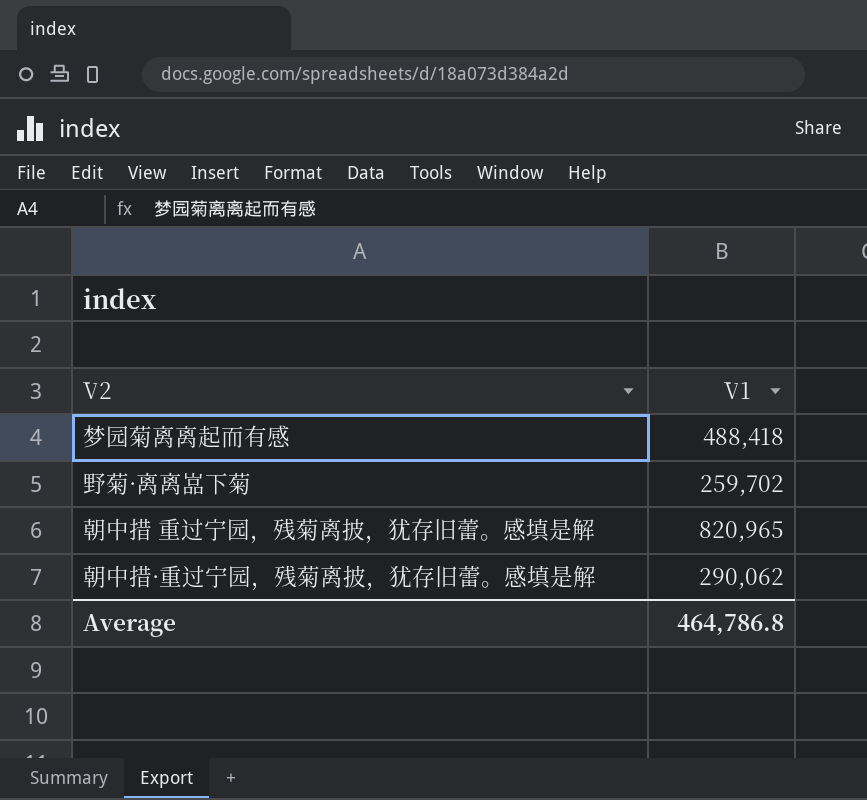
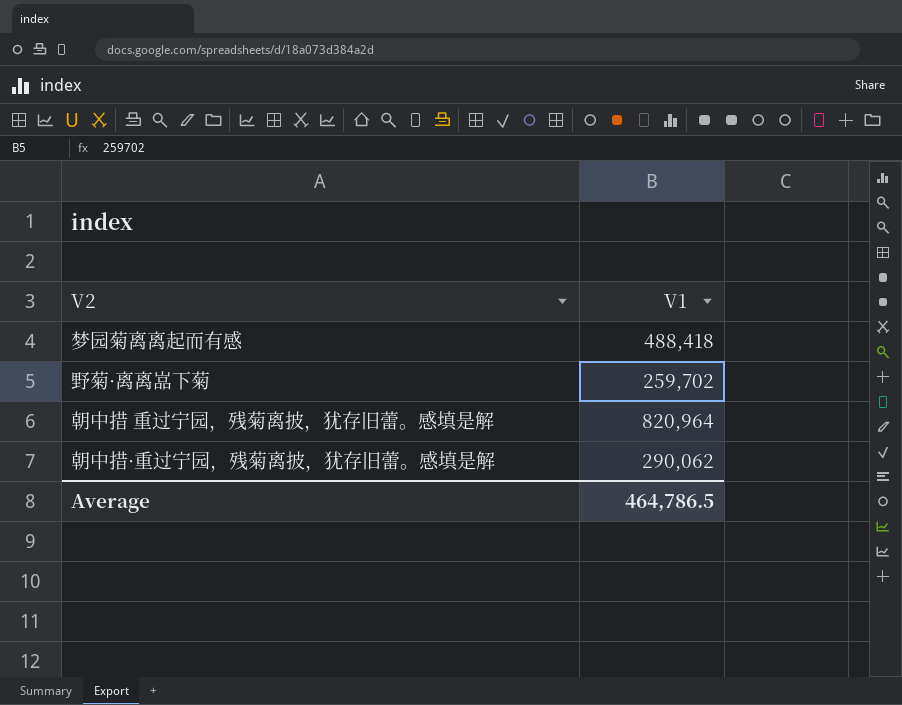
朝中措 重过宁园，残菊离披，犹存旧蕾。感填是解 | V1: 820,965 -> 820,964
Average | V1: 464,786.8 -> 464,786.5

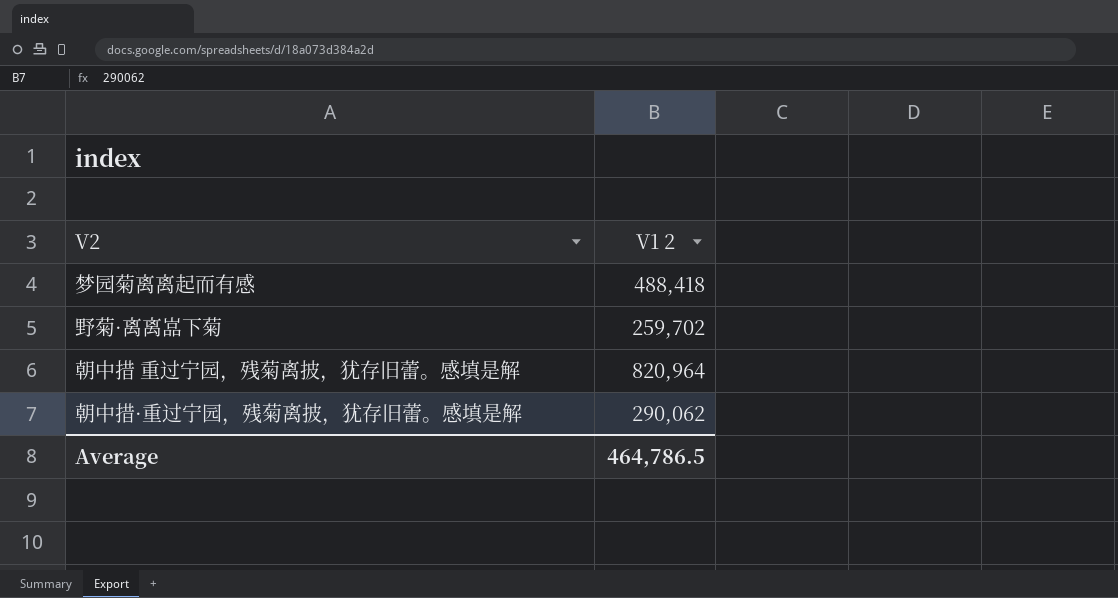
column name: V1 -> V1 2

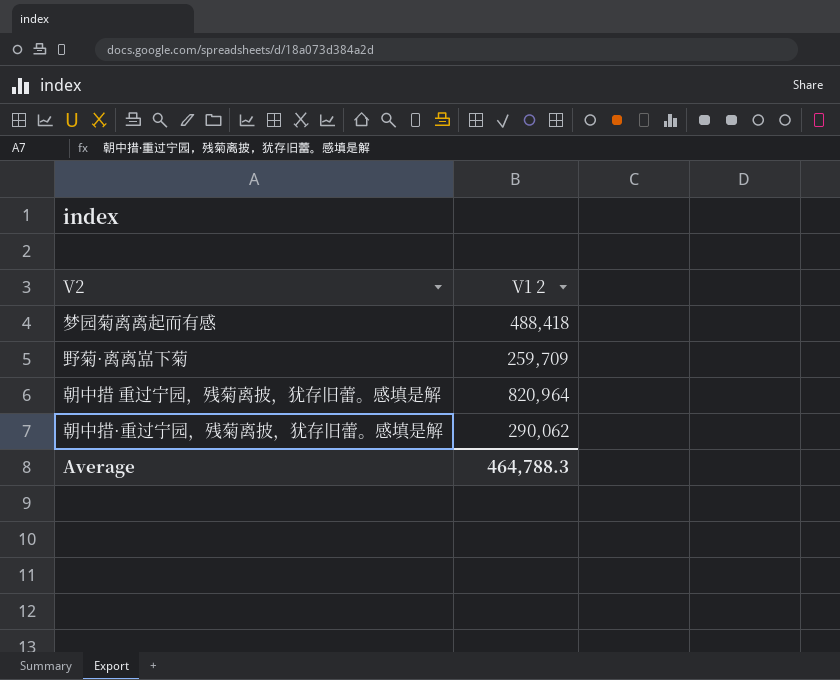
野菊·离离嵓下菊 | V1 2: 259,702 -> 259,709
Average | V1 2: 464,786.5 -> 464,788.3

